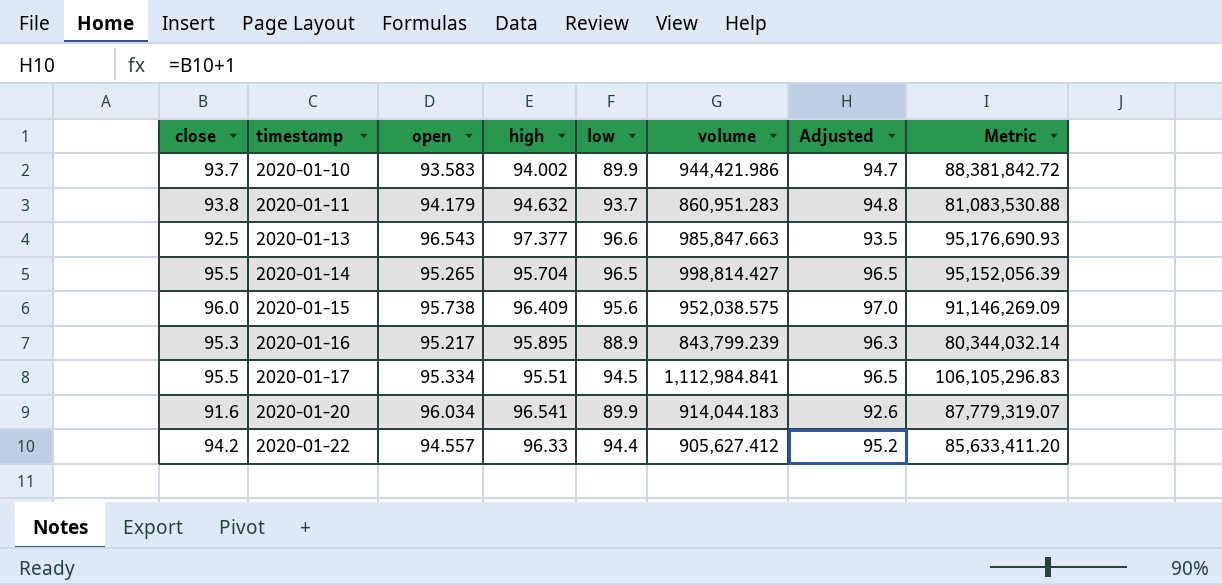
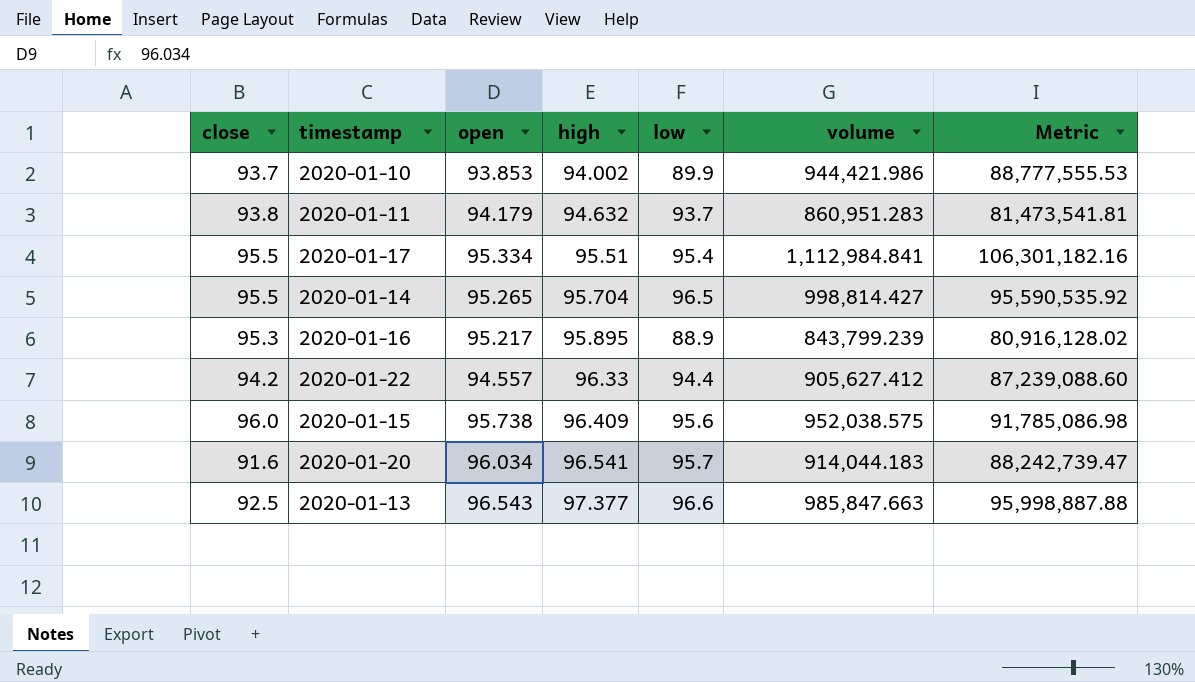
row order: timestamp ascending -> high ascending
column Adjusted | formula: [close] + 1 -> none
column Metric | formula: [open] * [volume] -> [high] * [volume]
2020-01-10 | open: 93.583 -> 93.853
2020-01-17 | low: 94.5 -> 95.4
2020-01-20 | low: 89.9 -> 95.7

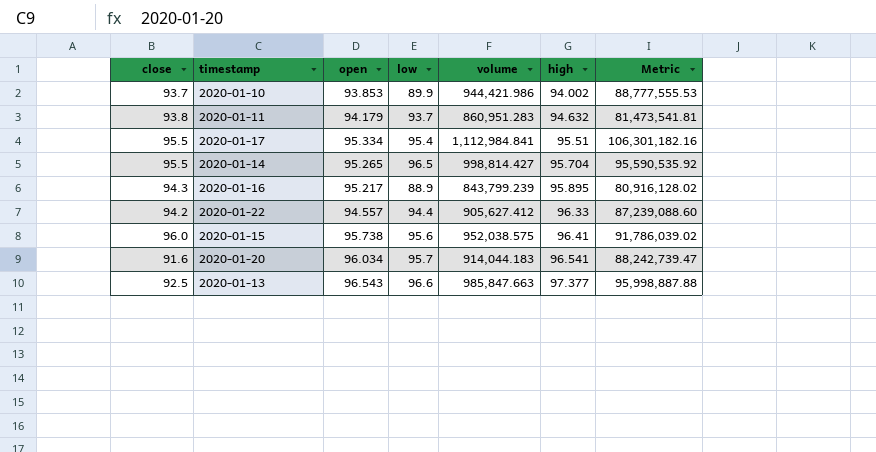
column high | position: 4 -> 6
2020-01-16 | close: 95.3 -> 94.3
2020-01-15 | high: 96.409 -> 96.41
2020-01-15 | Metric: 91,785,086.98 -> 91,786,039.02

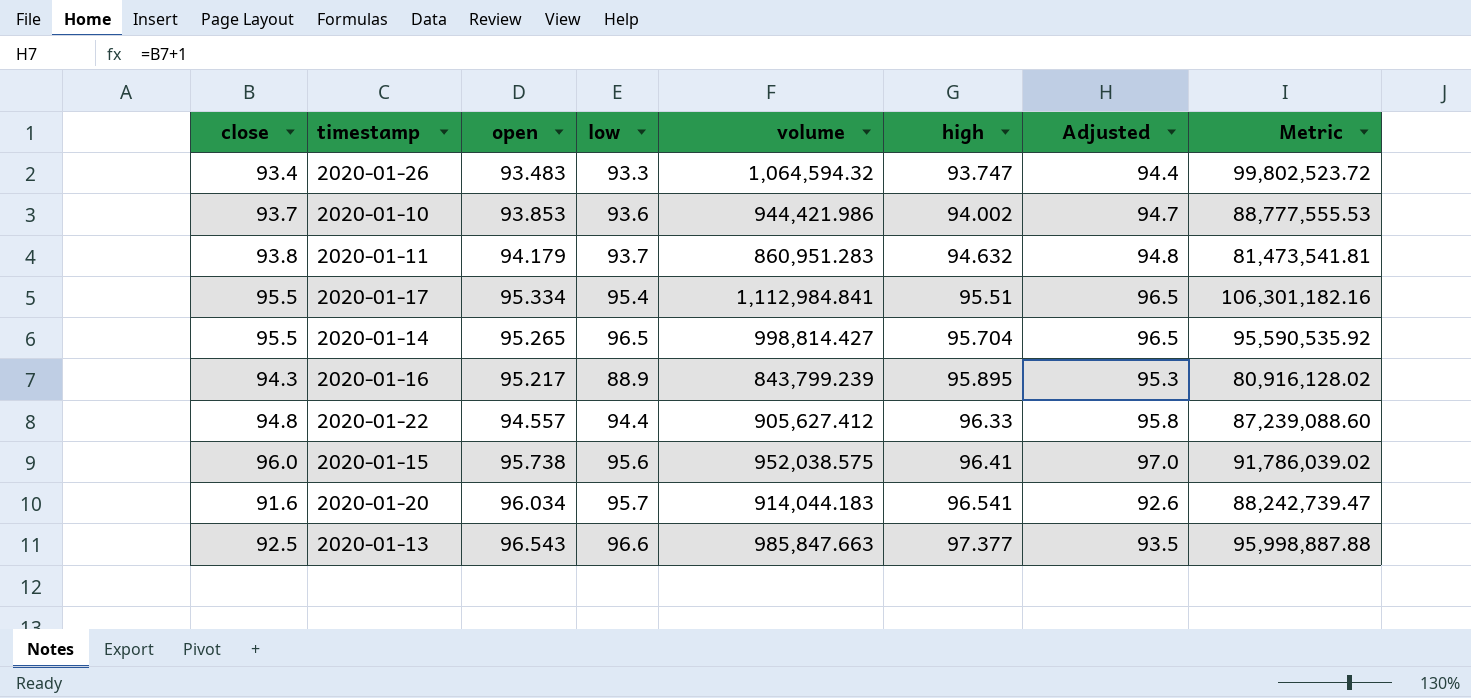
column Adjusted | formula: none -> [close] + 1
row 2020-01-26: none -> 93.4 | 93.483 | 93.3 | 1,064,594.32 | 93.747 | 94.4 | 99,802,523.72
2020-01-10 | low: 89.9 -> 93.6
2020-01-22 | close: 94.2 -> 94.8

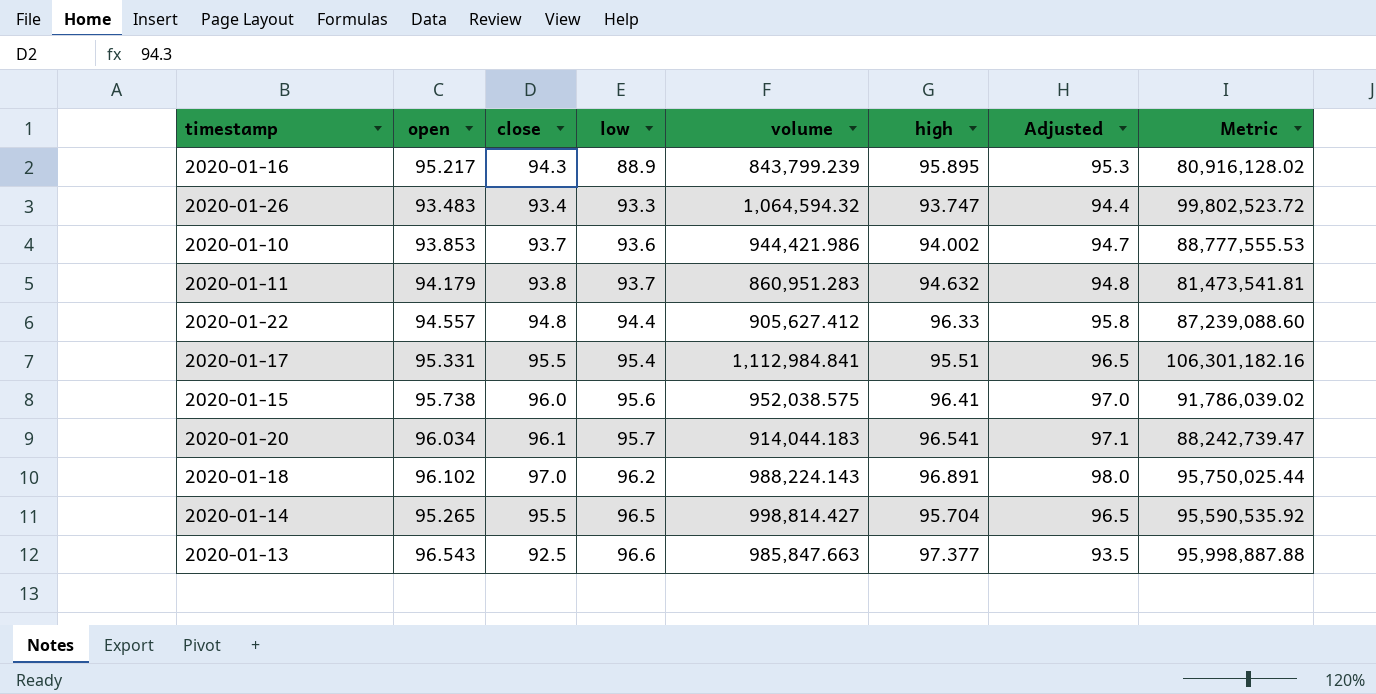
row order: high ascending -> low ascending
column close | position: 1 -> 3
2020-01-17 | open: 95.334 -> 95.331
2020-01-20 | close: 91.6 -> 96.1
2020-01-20 | Adjusted: 92.6 -> 97.1
row 2020-01-18: none -> 96.102 | 97.0 | 96.2 | 988,224.143 | 96.891 | 98.0 | 95,750,025.44

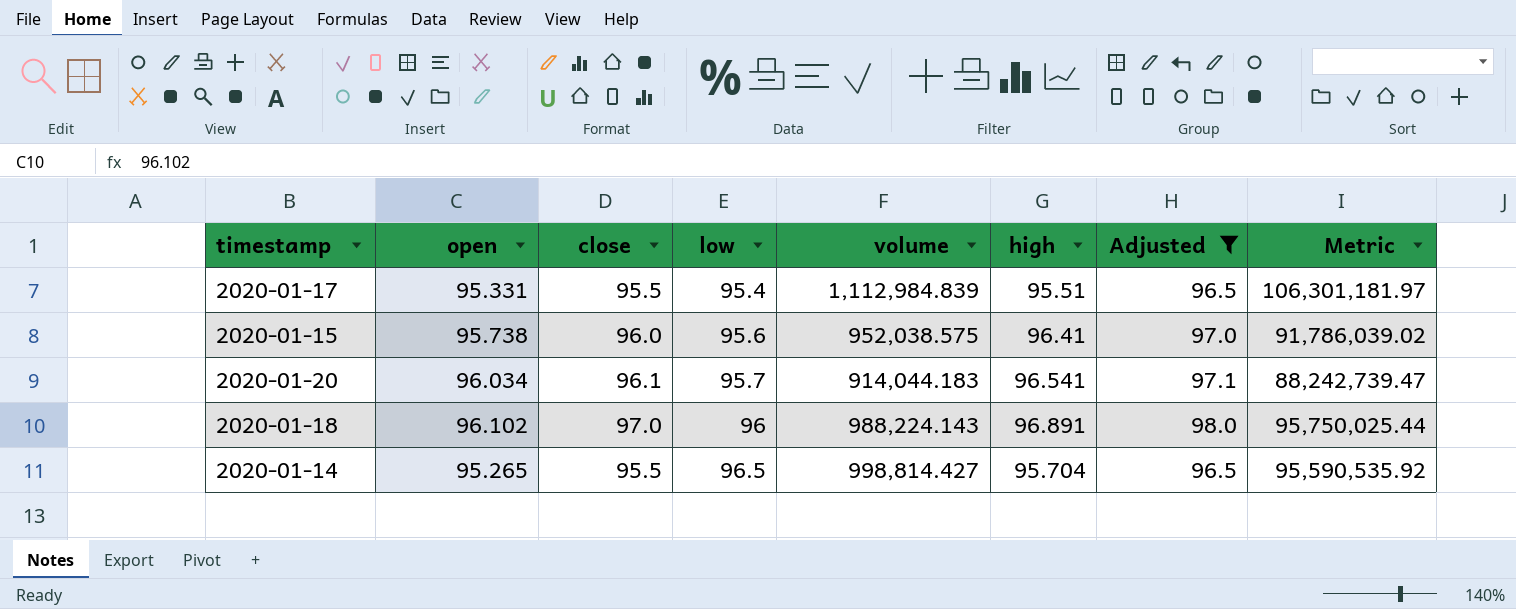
filter: none -> Adjusted >= 96.5
2020-01-17 | volume: 1,112,984.841 -> 1,112,984.839
2020-01-17 | Metric: 106,301,182.16 -> 106,301,181.97
2020-01-18 | low: 96.2 -> 96

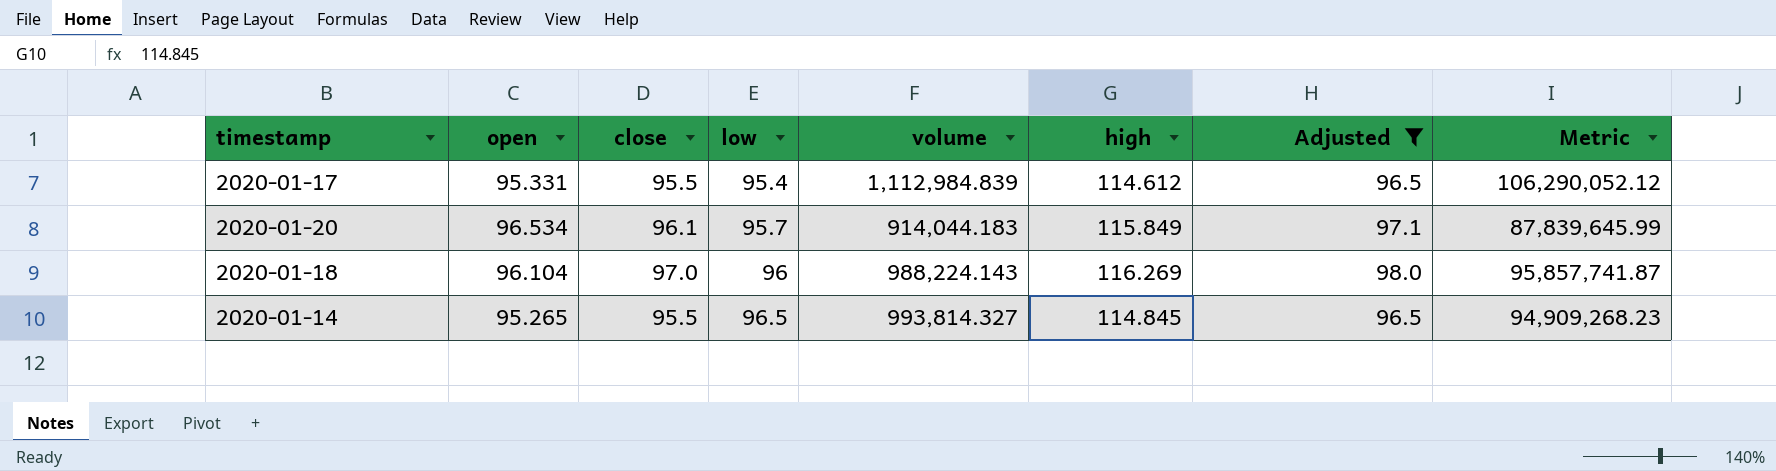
column Metric | formula: [volume] * [high] -> [close] * [volume]
row 2020-01-15: 95.738 | 96.0 | 95.6 | 952,038.575 | 96.41 | 97.0 | 91,786,039.02 -> none
2020-01-17 | high: 95.51 -> 114.612
2020-01-20 | open: 96.034 -> 96.534
2020-01-20 | high: 96.541 -> 115.849
2020-01-18 | open: 96.102 -> 96.104
2020-01-18 | high: 96.891 -> 116.269
2020-01-14 | volume: 998,814.427 -> 993,814.327
2020-01-14 | high: 95.704 -> 114.845

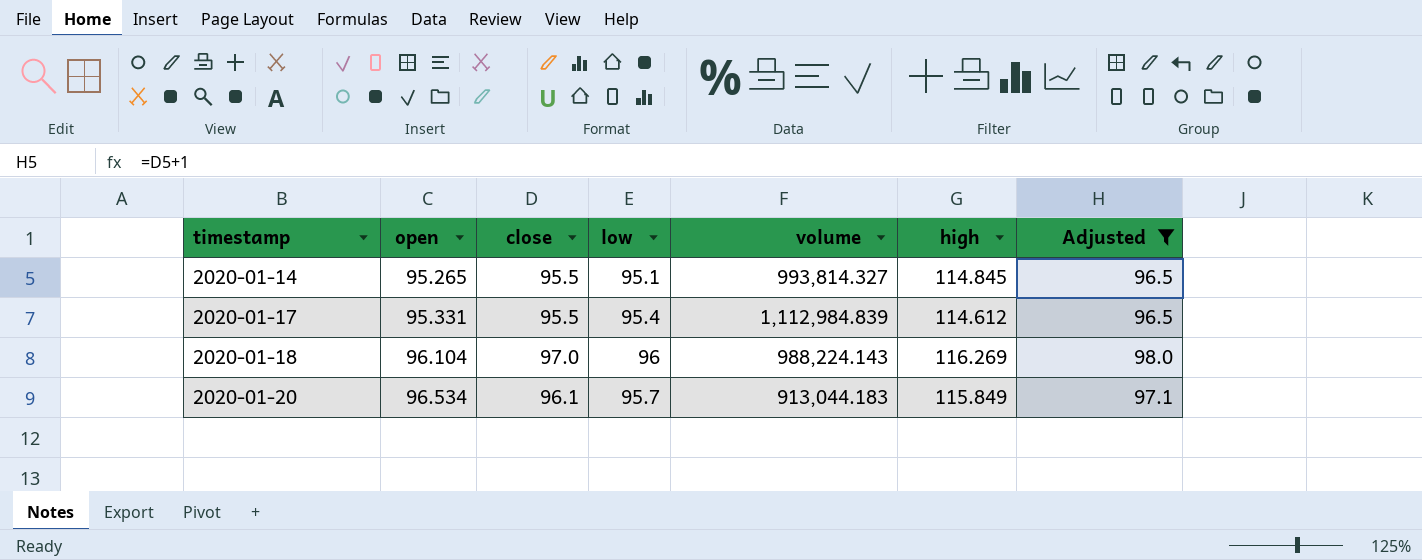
row order: low ascending -> timestamp ascending
column Metric | formula: [close] * [volume] -> none
2020-01-14 | low: 96.5 -> 95.1
2020-01-20 | volume: 914,044.183 -> 913,044.183

